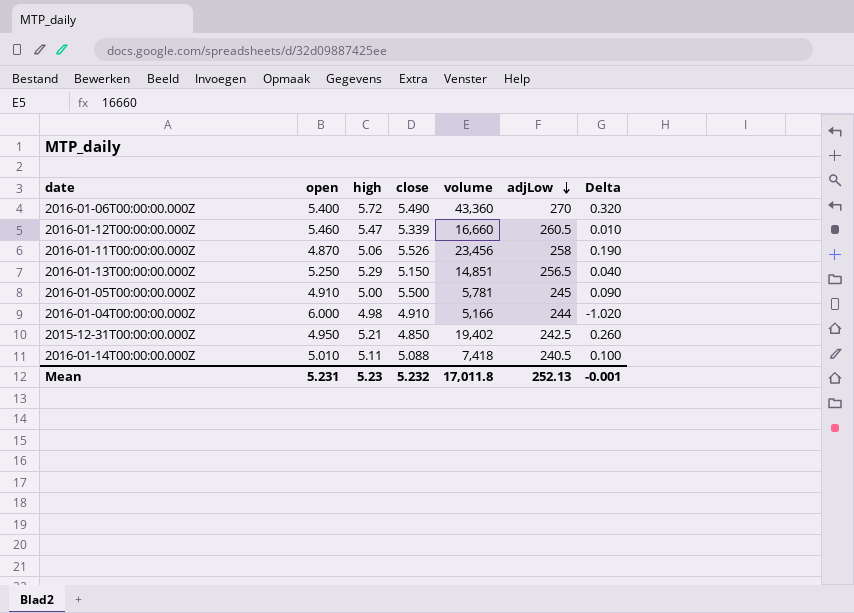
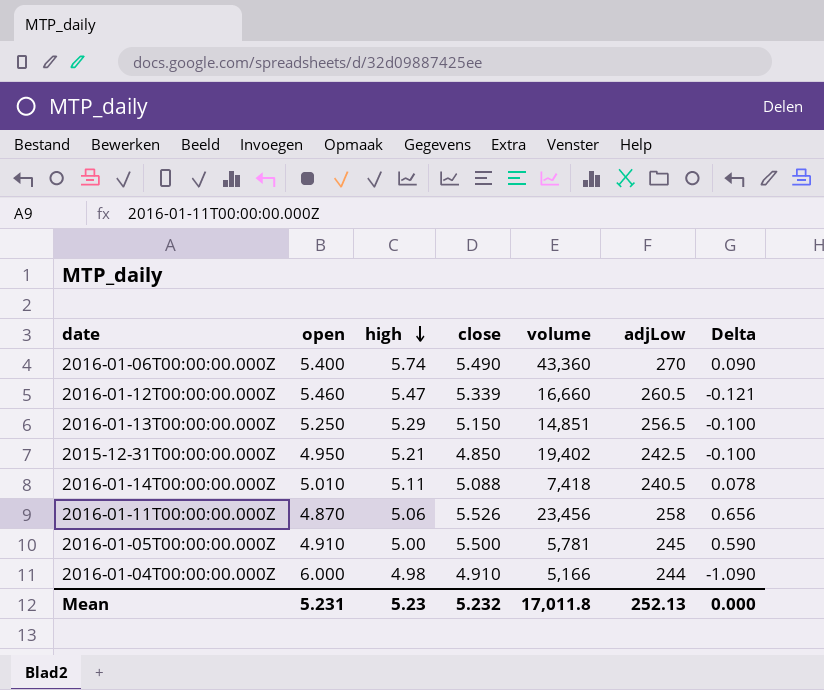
row order: adjLow descending -> high descending
column Delta | formula: [high] - [open] -> [close] - [open]
2016-01-06T00:00:00.000Z | high: 5.72 -> 5.74
Mean | Delta: -0.001 -> 0.000

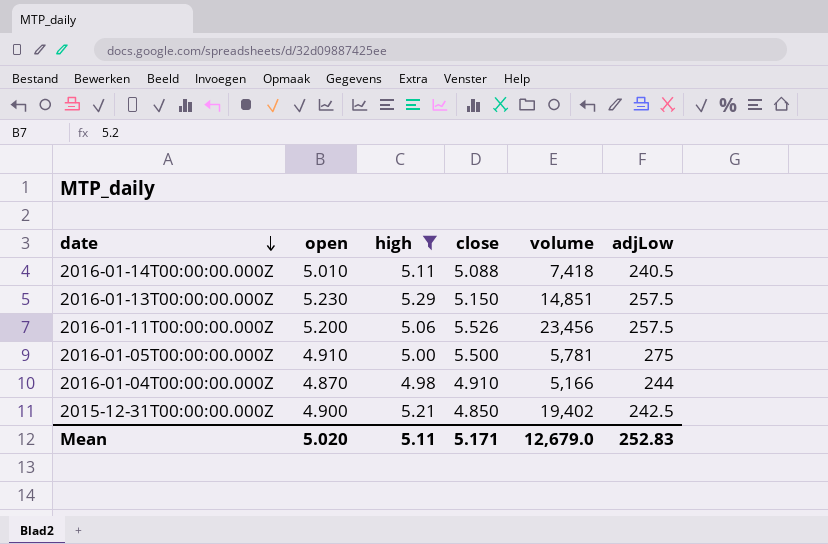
filter: none -> high <= 5.29
row order: high descending -> date descending
column Delta | formula: [close] - [open] -> none
2016-01-13T00:00:00.000Z | open: 5.250 -> 5.230
2016-01-13T00:00:00.000Z | adjLow: 256.5 -> 257.5
2016-01-11T00:00:00.000Z | open: 4.870 -> 5.200
2016-01-11T00:00:00.000Z | adjLow: 258 -> 257.5
2016-01-05T00:00:00.000Z | adjLow: 245 -> 275
2016-01-04T00:00:00.000Z | open: 6.000 -> 4.870
2015-12-31T00:00:00.000Z | open: 4.950 -> 4.900
Mean | open: 5.231 -> 5.020
Mean | high: 5.23 -> 5.11
Mean | close: 5.232 -> 5.171
Mean | volume: 17,011.8 -> 12,679.0
Mean | adjLow: 252.13 -> 252.83

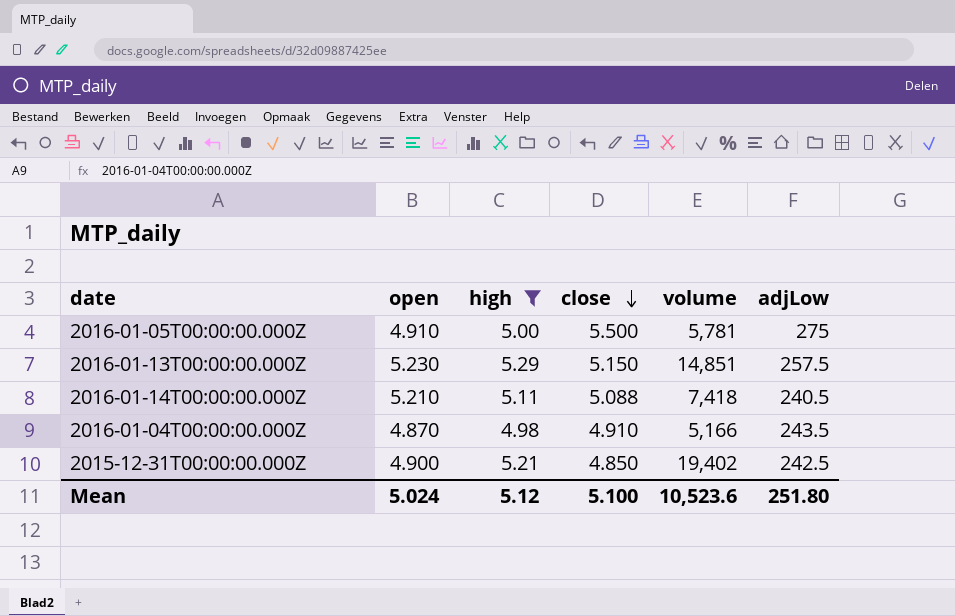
row order: date descending -> close descending
row 2016-01-11T00:00:00.000Z: 5.200 | 5.06 | 5.526 | 23,456 | 257.5 -> none
2016-01-14T00:00:00.000Z | open: 5.010 -> 5.210
2016-01-04T00:00:00.000Z | adjLow: 244 -> 243.5
Mean | open: 5.020 -> 5.024
Mean | high: 5.11 -> 5.12
Mean | close: 5.171 -> 5.100
Mean | volume: 12,679.0 -> 10,523.6
Mean | adjLow: 252.83 -> 251.80

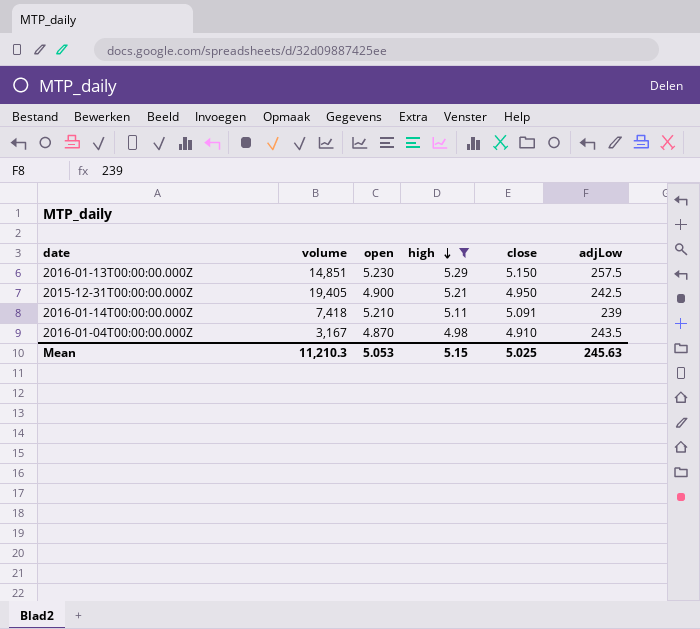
row order: close descending -> high descending
column volume | position: 5 -> 2
row 2016-01-05T00:00:00.000Z: 4.910 | 5.00 | 5.500 | 5,781 | 275 -> none
2015-12-31T00:00:00.000Z | volume: 19,402 -> 19,405
2015-12-31T00:00:00.000Z | close: 4.850 -> 4.950
2016-01-14T00:00:00.000Z | close: 5.088 -> 5.091
2016-01-14T00:00:00.000Z | adjLow: 240.5 -> 239
2016-01-04T00:00:00.000Z | volume: 5,166 -> 3,167
Mean | volume: 10,523.6 -> 11,210.3
Mean | open: 5.024 -> 5.053
Mean | high: 5.12 -> 5.15
Mean | close: 5.100 -> 5.025
Mean | adjLow: 251.80 -> 245.63

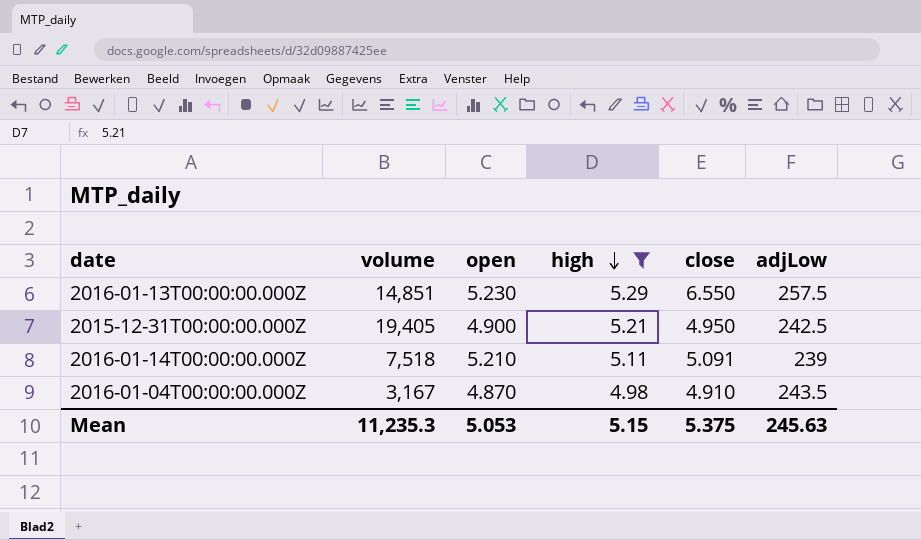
2016-01-13T00:00:00.000Z | close: 5.150 -> 6.550
2016-01-14T00:00:00.000Z | volume: 7,418 -> 7,518
Mean | volume: 11,210.3 -> 11,235.3
Mean | close: 5.025 -> 5.375

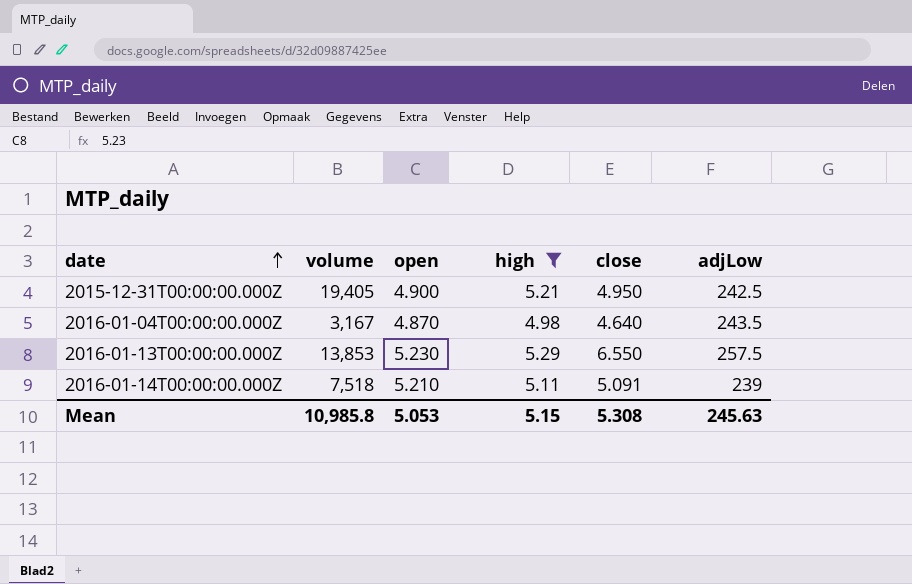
row order: high descending -> date ascending
2016-01-04T00:00:00.000Z | close: 4.910 -> 4.640
2016-01-13T00:00:00.000Z | volume: 14,851 -> 13,853
Mean | volume: 11,235.3 -> 10,985.8
Mean | close: 5.375 -> 5.308

